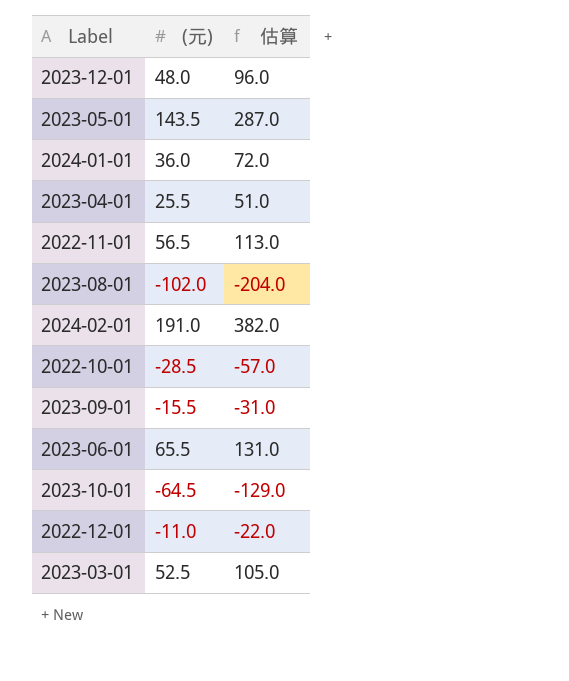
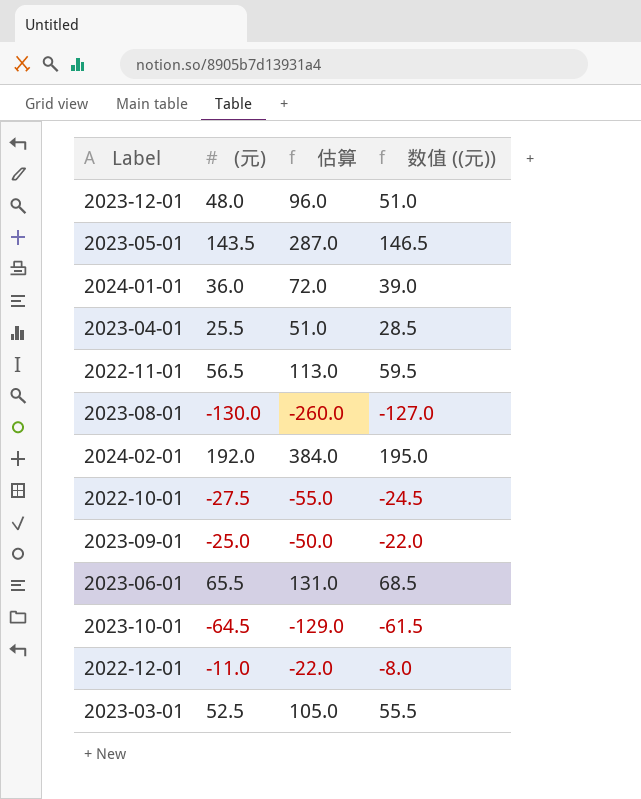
column 数值 ((元)) | formula: none -> [(元)] + 3
2023-08-01 | (元): -102.0 -> -130.0
2023-08-01 | 估算: -204.0 -> -260.0
2024-02-01 | (元): 191.0 -> 192.0
2024-02-01 | 估算: 382.0 -> 384.0
2022-10-01 | (元): -28.5 -> -27.5
2022-10-01 | 估算: -57.0 -> -55.0
2023-09-01 | (元): -15.5 -> -25.0
2023-09-01 | 估算: -31.0 -> -50.0

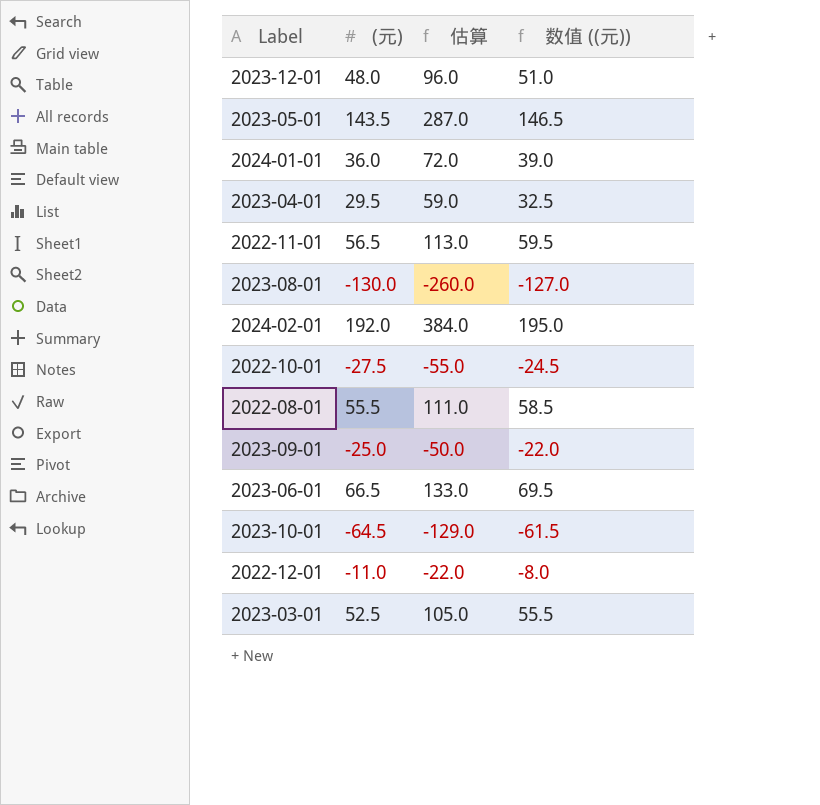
2023-04-01 | (元): 25.5 -> 29.5
2023-04-01 | 估算: 51.0 -> 59.0
2023-04-01 | 数值 ((元)): 28.5 -> 32.5
row 2022-08-01: none -> 55.5 | 111.0 | 58.5
2023-06-01 | (元): 65.5 -> 66.5
2023-06-01 | 估算: 131.0 -> 133.0
2023-06-01 | 数值 ((元)): 68.5 -> 69.5

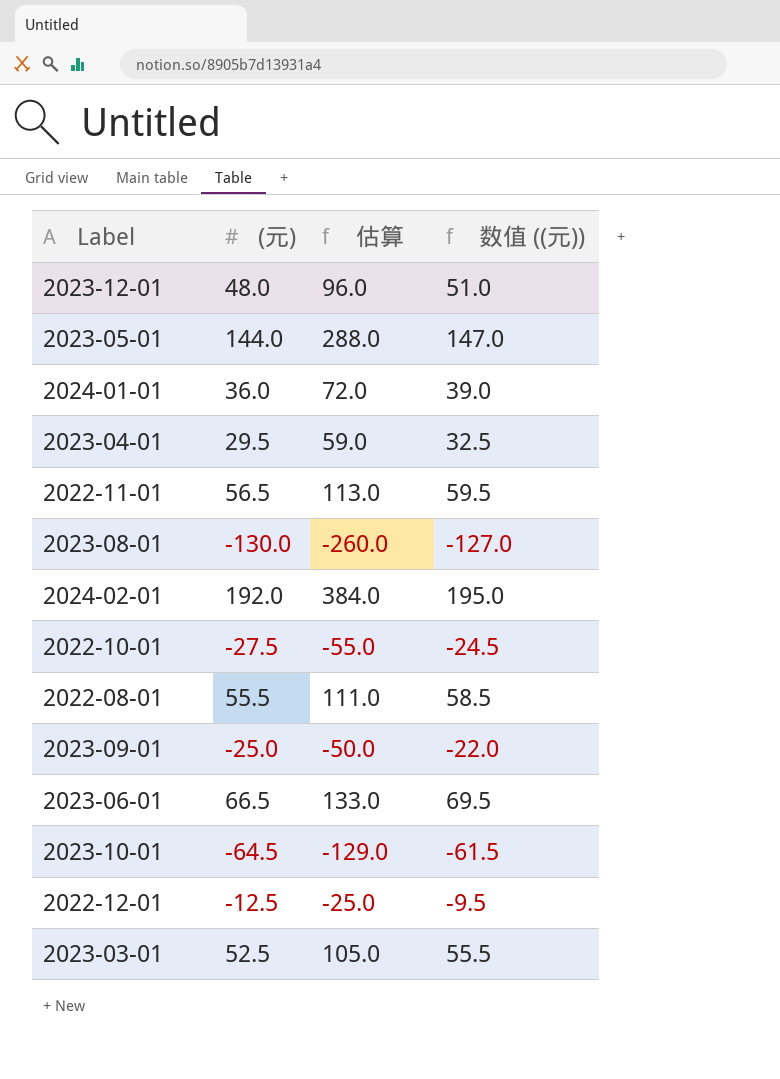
2023-05-01 | (元): 143.5 -> 144.0
2023-05-01 | 估算: 287.0 -> 288.0
2023-05-01 | 数值 ((元)): 146.5 -> 147.0
2022-12-01 | (元): -11.0 -> -12.5
2022-12-01 | 估算: -22.0 -> -25.0
2022-12-01 | 数值 ((元)): -8.0 -> -9.5

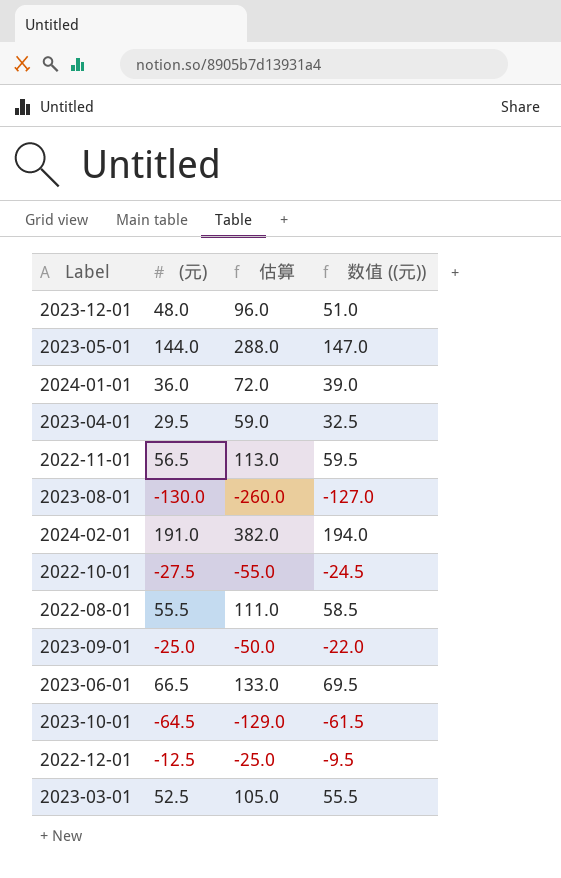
2024-02-01 | (元): 192.0 -> 191.0
2024-02-01 | 估算: 384.0 -> 382.0
2024-02-01 | 数值 ((元)): 195.0 -> 194.0

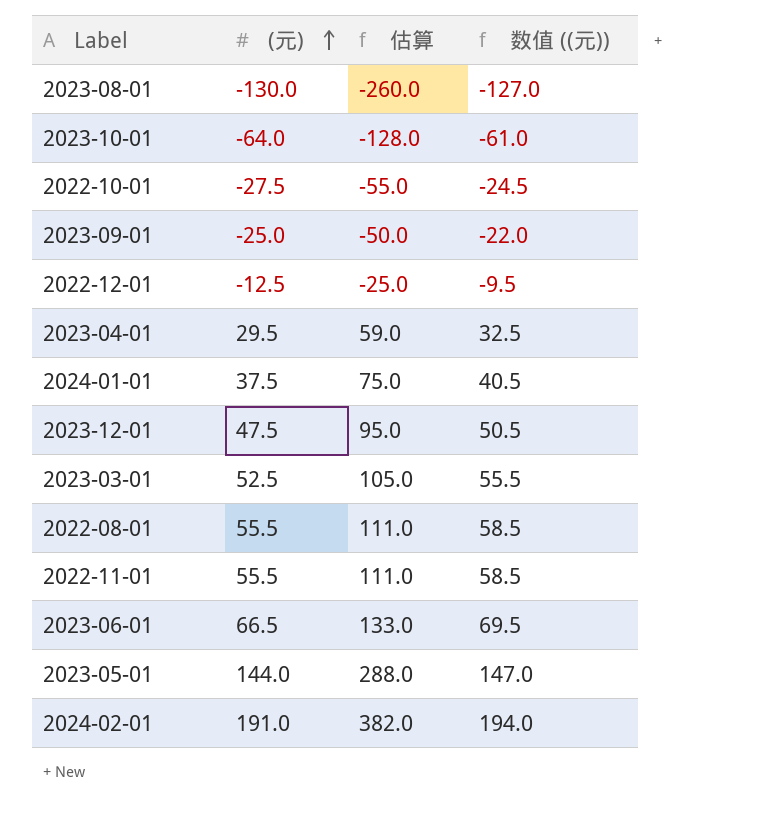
row order: none -> (元) ascending
2023-10-01 | (元): -64.5 -> -64.0
2023-10-01 | 估算: -129.0 -> -128.0
2023-10-01 | 数值 ((元)): -61.5 -> -61.0
2024-01-01 | (元): 36.0 -> 37.5
2024-01-01 | 估算: 72.0 -> 75.0
2024-01-01 | 数值 ((元)): 39.0 -> 40.5
2023-12-01 | (元): 48.0 -> 47.5
2023-12-01 | 估算: 96.0 -> 95.0
2023-12-01 | 数值 ((元)): 51.0 -> 50.5
2022-11-01 | (元): 56.5 -> 55.5
2022-11-01 | 估算: 113.0 -> 111.0
2022-11-01 | 数值 ((元)): 59.5 -> 58.5

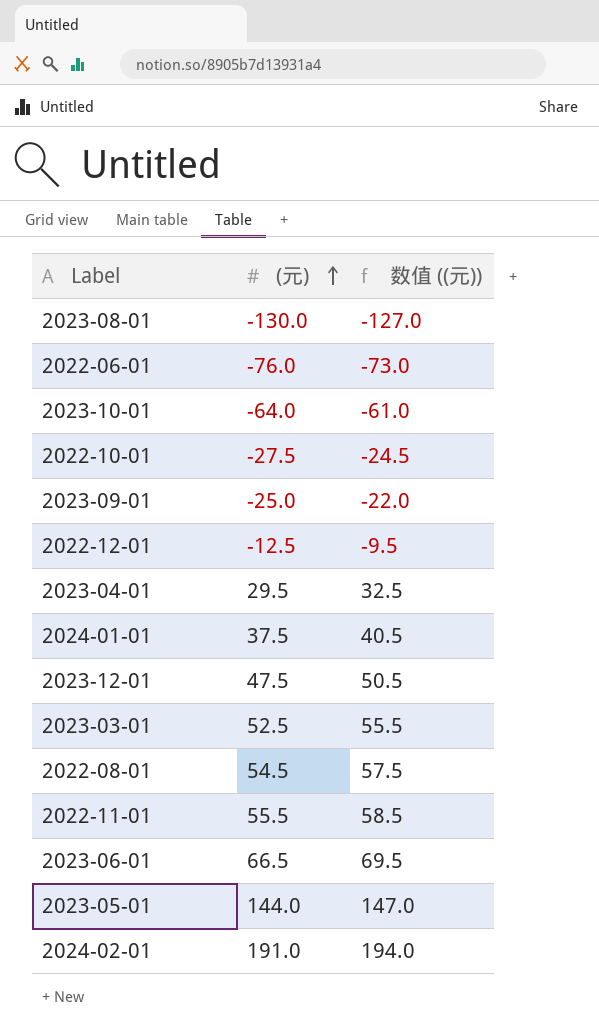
column 估算 | formula: [(元)] * 2 -> none
row 2022-06-01: none -> -76.0 | -73.0
2022-08-01 | (元): 55.5 -> 54.5
2022-08-01 | 数值 ((元)): 58.5 -> 57.5

